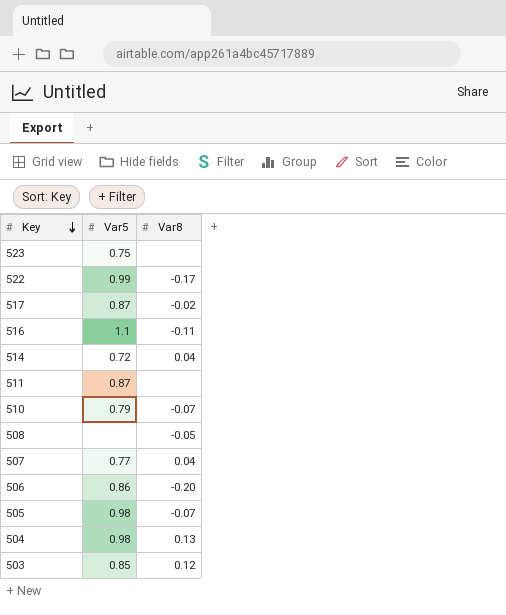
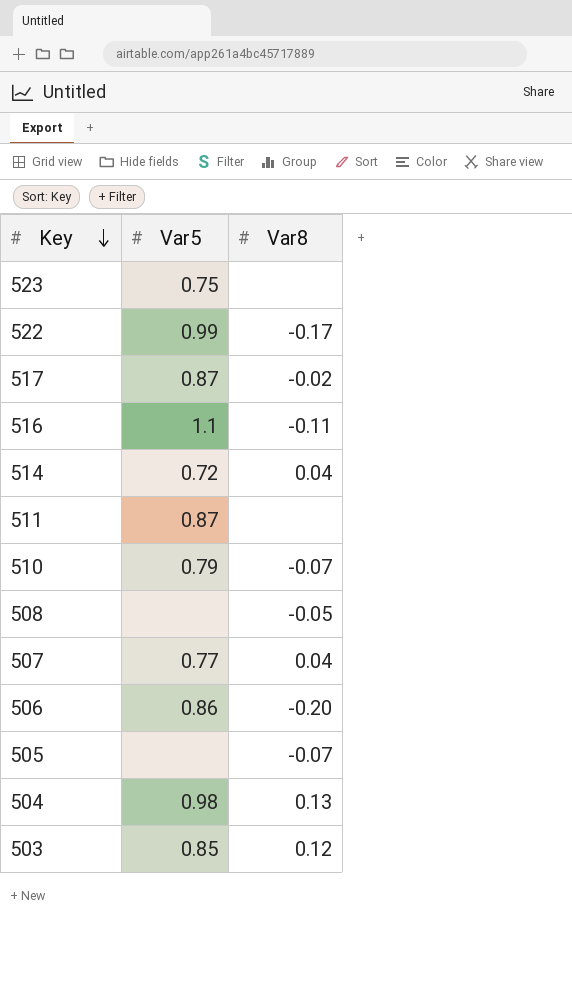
505 | Var5: 0.98 -> none

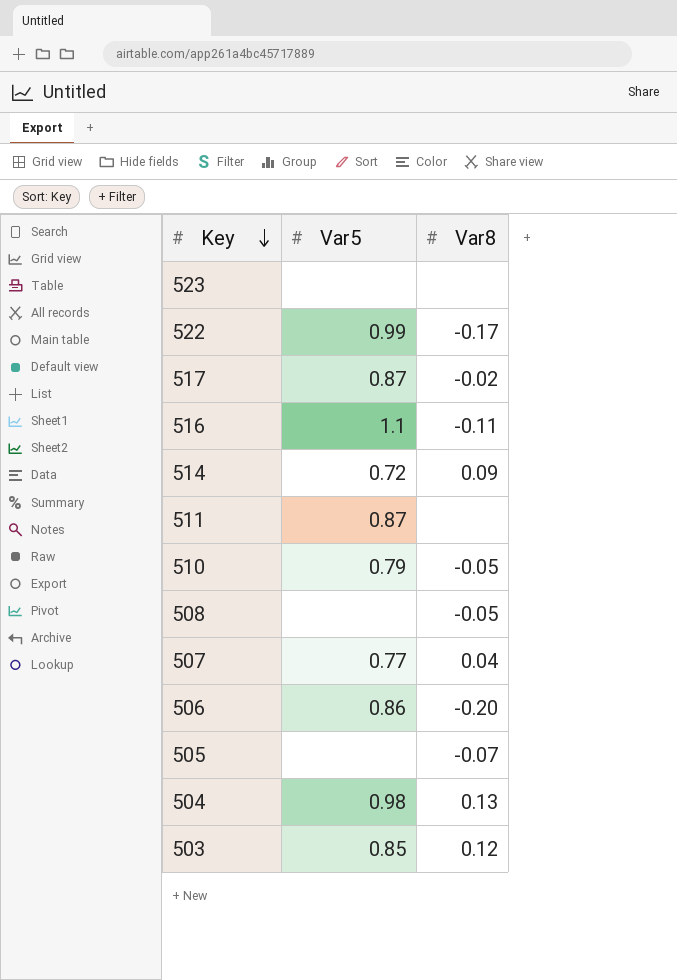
523 | Var5: 0.75 -> none
514 | Var8: 0.04 -> 0.09
510 | Var8: -0.07 -> -0.05

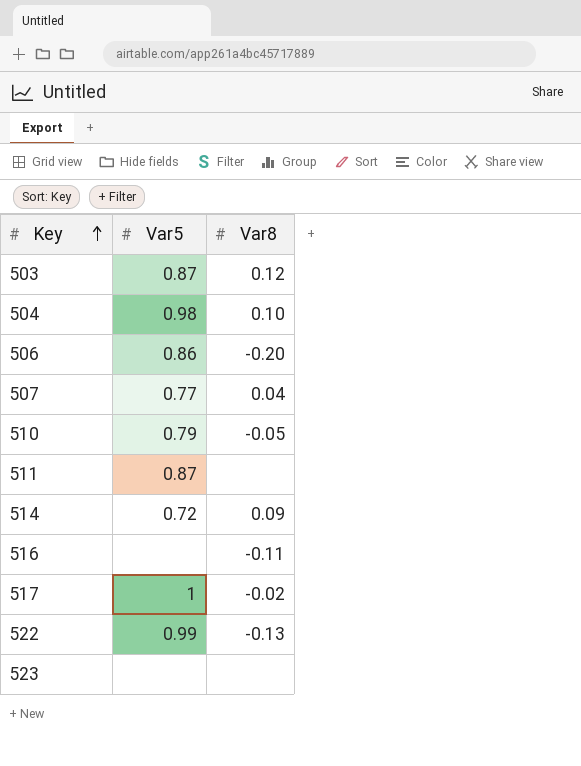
row order: Key descending -> Key ascending
row 508: none | -0.05 -> none
row 505: none | -0.07 -> none
503 | Var5: 0.85 -> 0.87
504 | Var8: 0.13 -> 0.10
516 | Var5: 1.1 -> none
517 | Var5: 0.87 -> 1
522 | Var8: -0.17 -> -0.13

